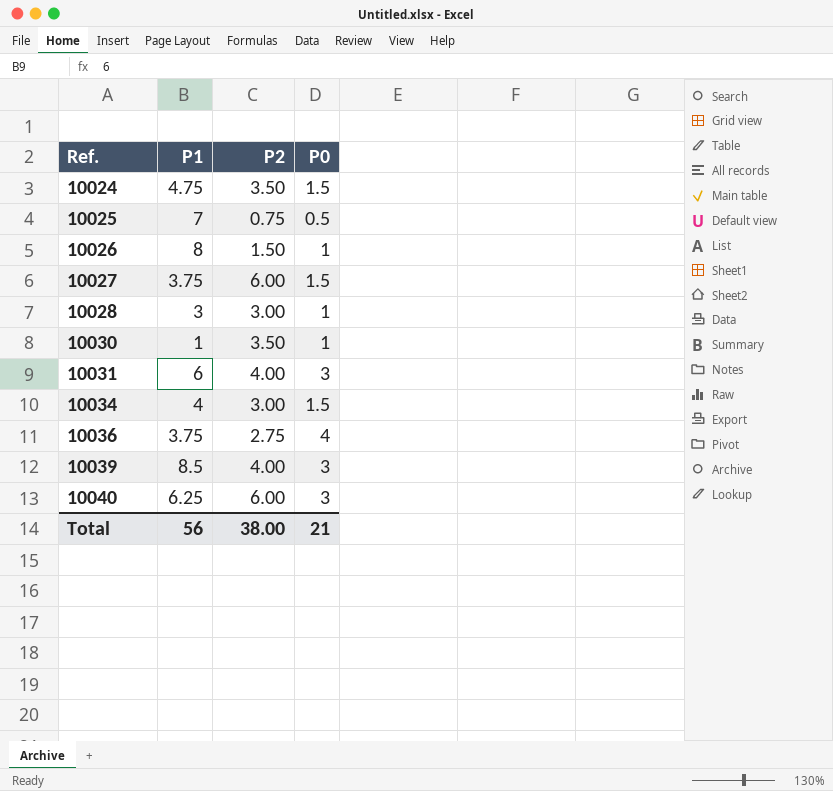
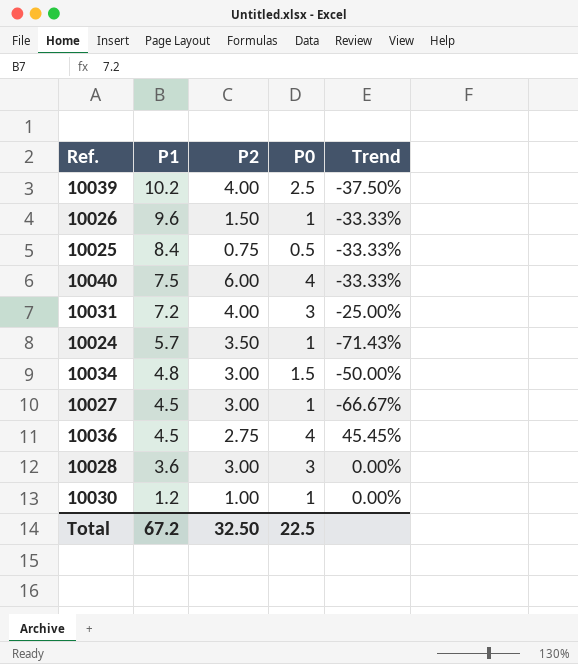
row order: Ref. ascending -> P1 descending
column Trend | formula: none -> ([P0] - [P2]) / [P2]
10039 | P1: 8.5 -> 10.2
10039 | P0: 3 -> 2.5
10026 | P1: 8 -> 9.6
10025 | P1: 7 -> 8.4
10040 | P1: 6.25 -> 7.5
10040 | P0: 3 -> 4
10031 | P1: 6 -> 7.2
10024 | P1: 4.75 -> 5.7
10024 | P0: 1.5 -> 1
10034 | P1: 4 -> 4.8
10027 | P1: 3.75 -> 4.5
10027 | P2: 6.00 -> 3.00
10027 | P0: 1.5 -> 1
10036 | P1: 3.75 -> 4.5
10028 | P1: 3 -> 3.6
10028 | P0: 1 -> 3
10030 | P1: 1 -> 1.2
10030 | P2: 3.50 -> 1.00
Total | P1: 56 -> 67.2
Total | P2: 38.00 -> 32.50
Total | P0: 21 -> 22.5

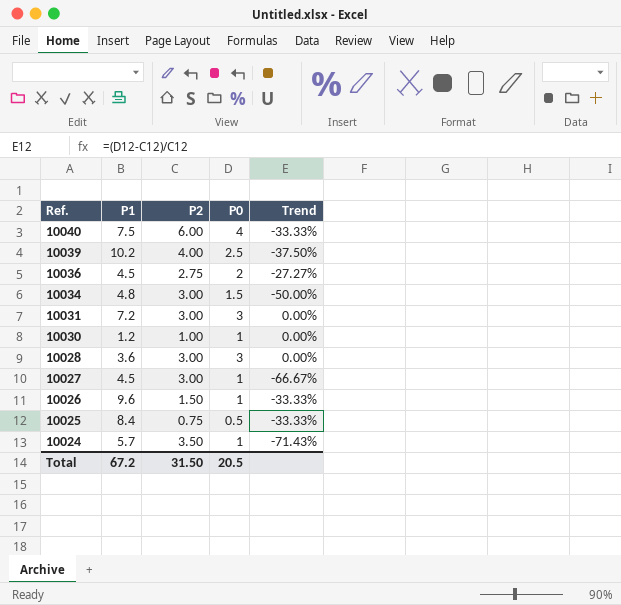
row order: P1 descending -> Ref. descending
10036 | P0: 4 -> 2
10036 | Trend: 45.45% -> -27.27%
10031 | P2: 4.00 -> 3.00
10031 | Trend: -25.00% -> 0.00%
Total | P2: 32.50 -> 31.50
Total | P0: 22.5 -> 20.5

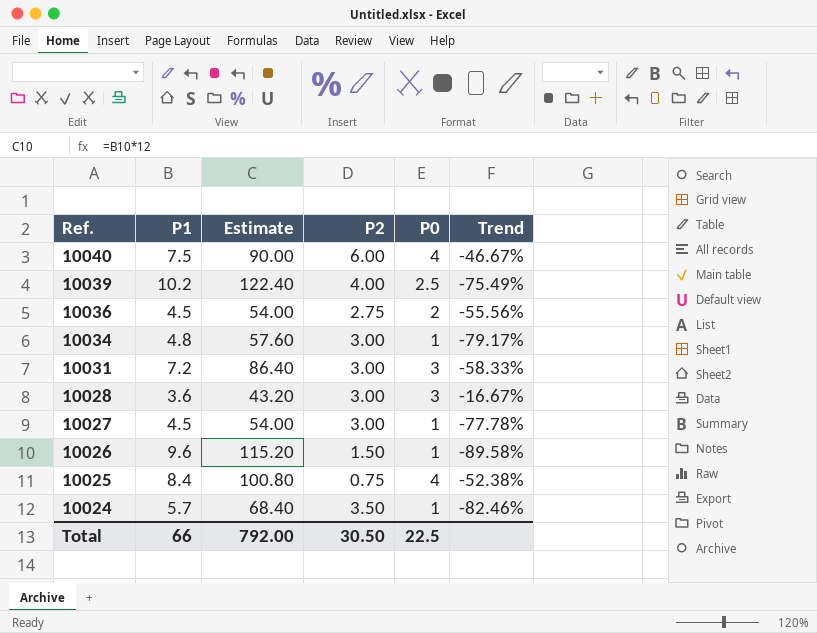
column Estimate | formula: none -> [P1] * 12
column Trend | formula: ([P0] - [P2]) / [P2] -> ([P0] - [P1]) / [P1]
row 10030: 1.2 | 1.00 | 1 | 0.00% -> none
10034 | P0: 1.5 -> 1
10025 | P0: 0.5 -> 4
Total | P1: 67.2 -> 66
Total | P2: 31.50 -> 30.50
Total | P0: 20.5 -> 22.5

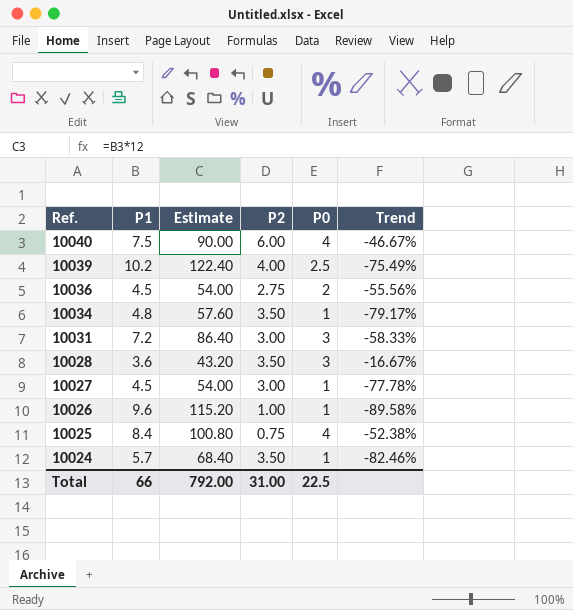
10034 | P2: 3.00 -> 3.50
10028 | P2: 3.00 -> 3.50
10026 | P2: 1.50 -> 1.00
Total | P2: 30.50 -> 31.00

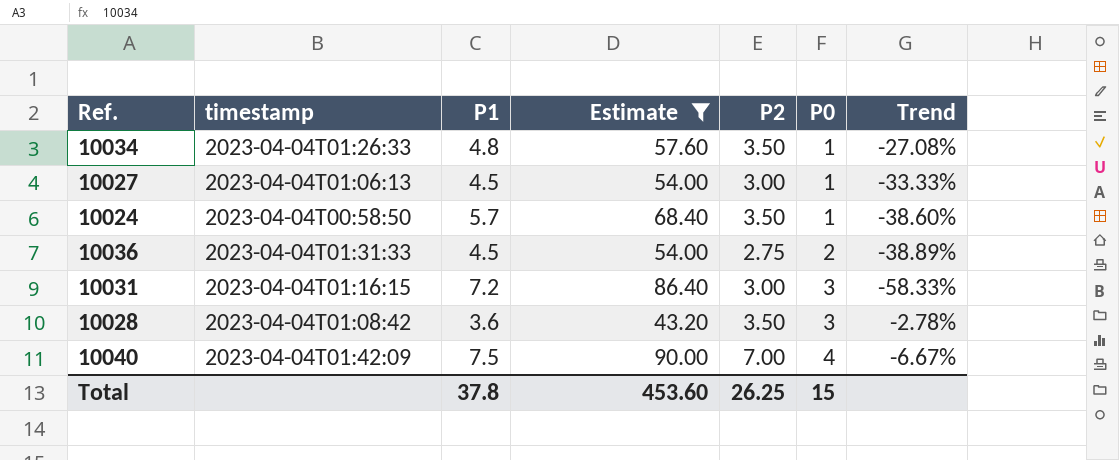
filter: none -> Estimate <= 90.00
row order: Ref. descending -> P0 ascending
column timestamp | position: none -> 2
column Trend | formula: ([P0] - [P1]) / [P1] -> ([P2] - [P1]) / [P1]
10040 | P2: 6.00 -> 7.00
Total | P1: 66 -> 37.8
Total | Estimate: 792.00 -> 453.60
Total | P2: 31.00 -> 26.25
Total | P0: 22.5 -> 15

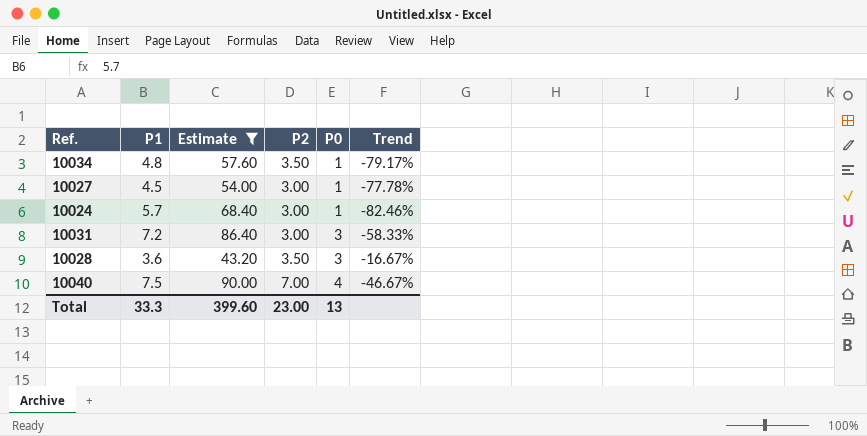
column timestamp | position: 2 -> none
column Trend | formula: ([P2] - [P1]) / [P1] -> ([P0] - [P1]) / [P1]
row 10036: 2023-04-04T01:31:33 | 4.5 | 54.00 | 2.75 | 2 | -38.89% -> none
10024 | P2: 3.50 -> 3.00
Total | P1: 37.8 -> 33.3
Total | Estimate: 453.60 -> 399.60
Total | P2: 26.25 -> 23.00
Total | P0: 15 -> 13

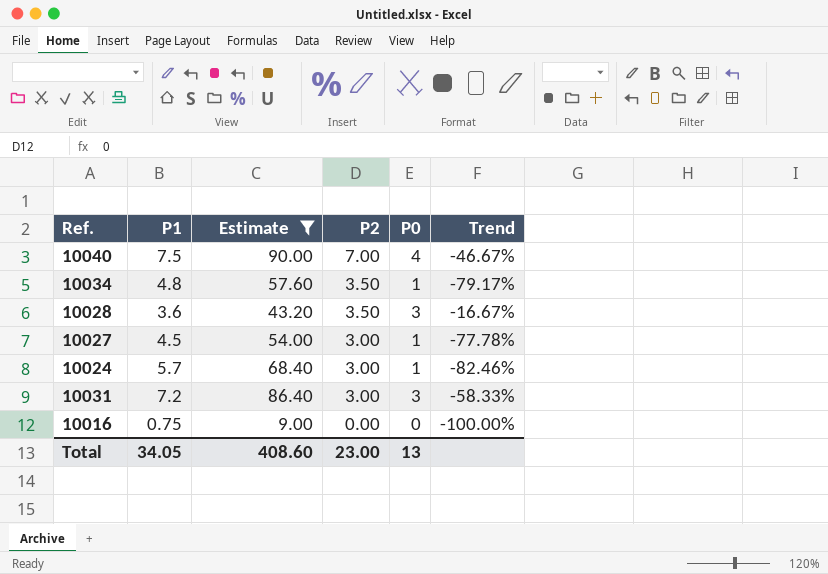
row order: P0 ascending -> P2 descending
row 10016: none -> 0.75 | 9.00 | 0.00 | 0 | -100.00%
Total | P1: 33.3 -> 34.05
Total | Estimate: 399.60 -> 408.60

